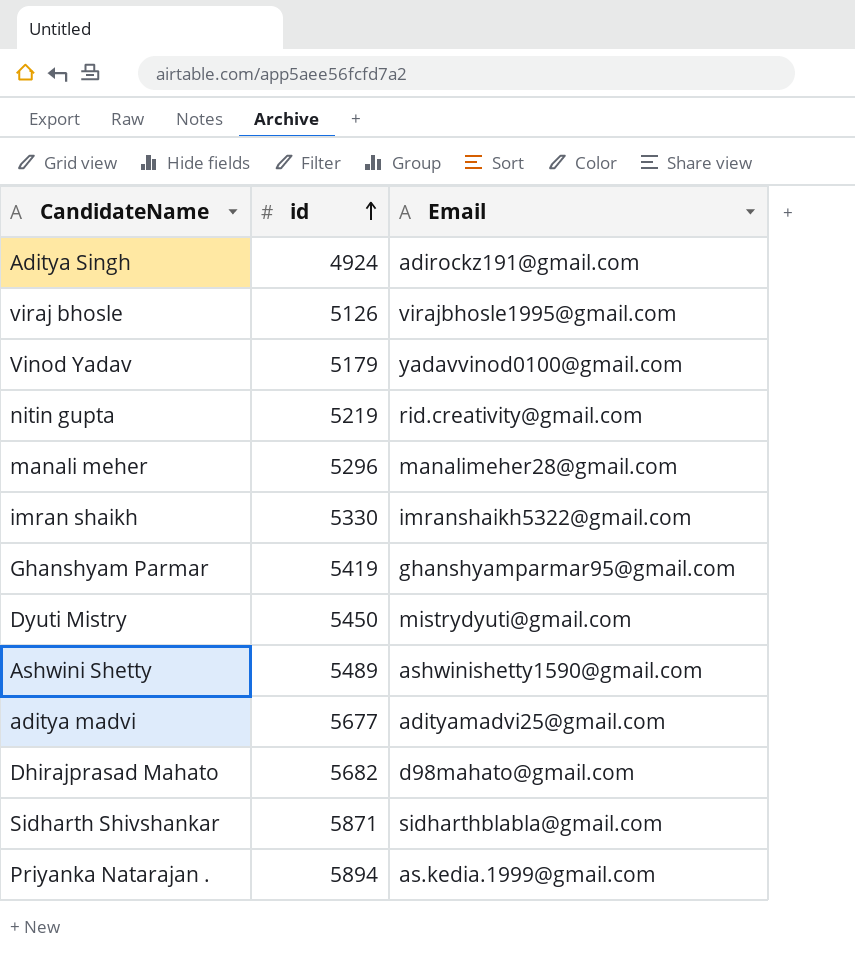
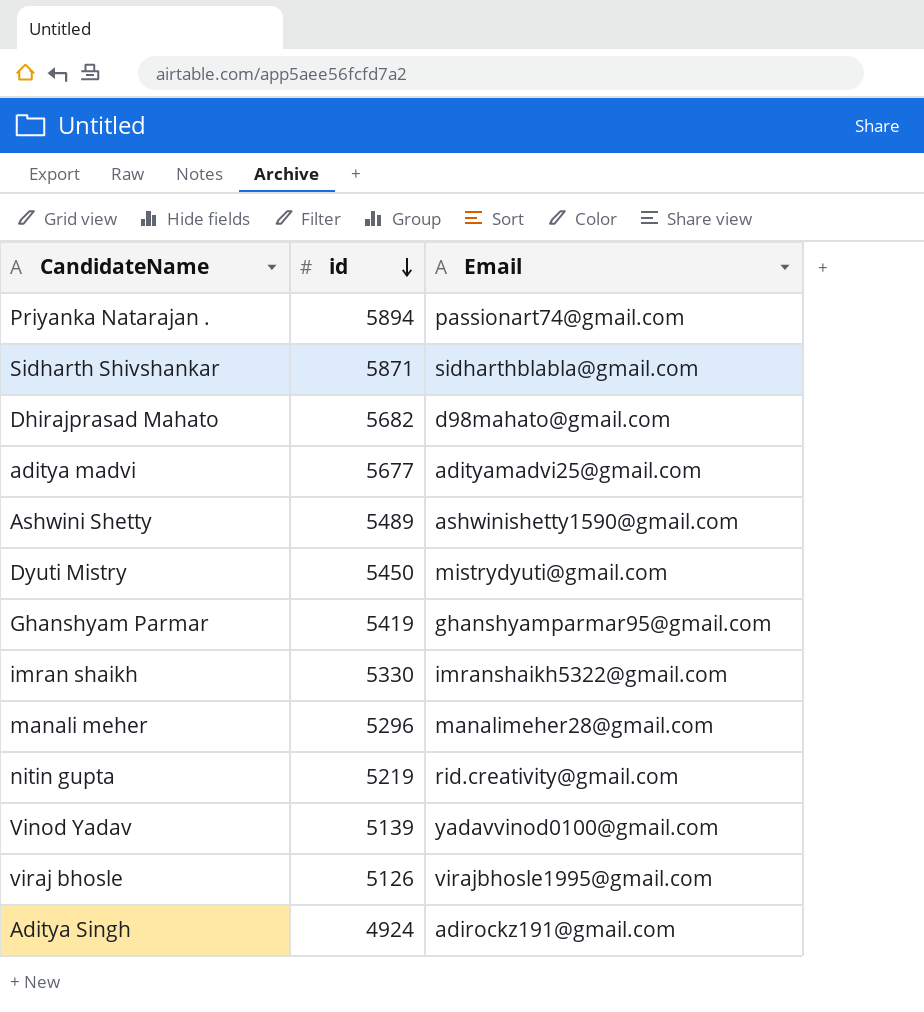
row order: id ascending -> id descending
Priyanka Natarajan . | Email: as.kedia.1999@gmail.com -> passionart74@gmail.com
Vinod Yadav | id: 5179 -> 5139

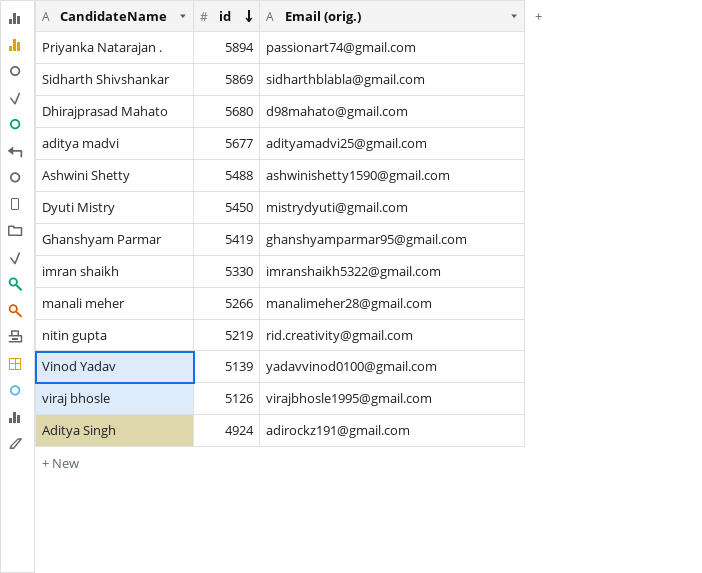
column name: Email -> Email (orig.)
Sidharth Shivshankar | id: 5871 -> 5869
Dhirajprasad Mahato | id: 5682 -> 5680
Ashwini Shetty | id: 5489 -> 5488
manali meher | id: 5296 -> 5266

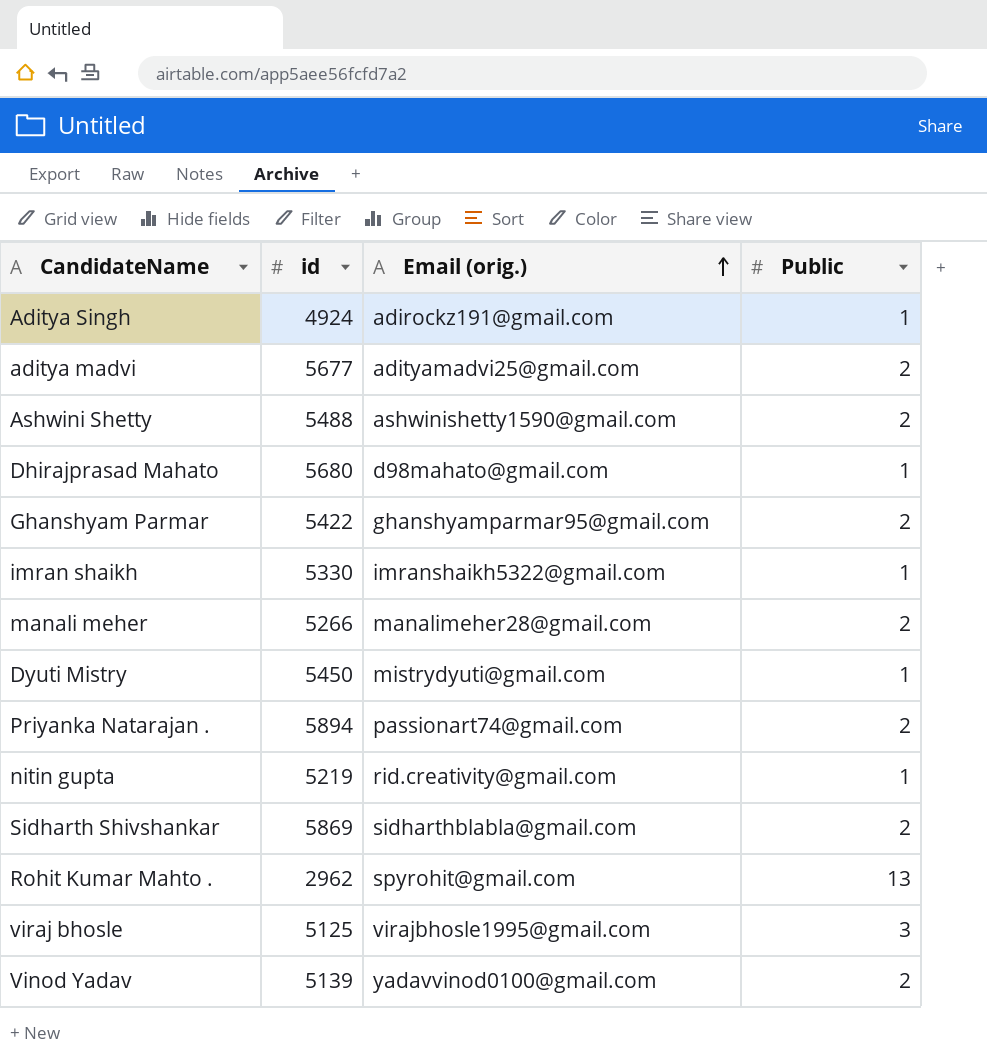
row order: id descending -> Email (orig.) ascending
column Public | position: none -> 4
Ghanshyam Parmar | id: 5419 -> 5422
row Rohit Kumar Mahto .: none -> 2962 | spyrohit@gmail.com | 13
viraj bhosle | id: 5126 -> 5125

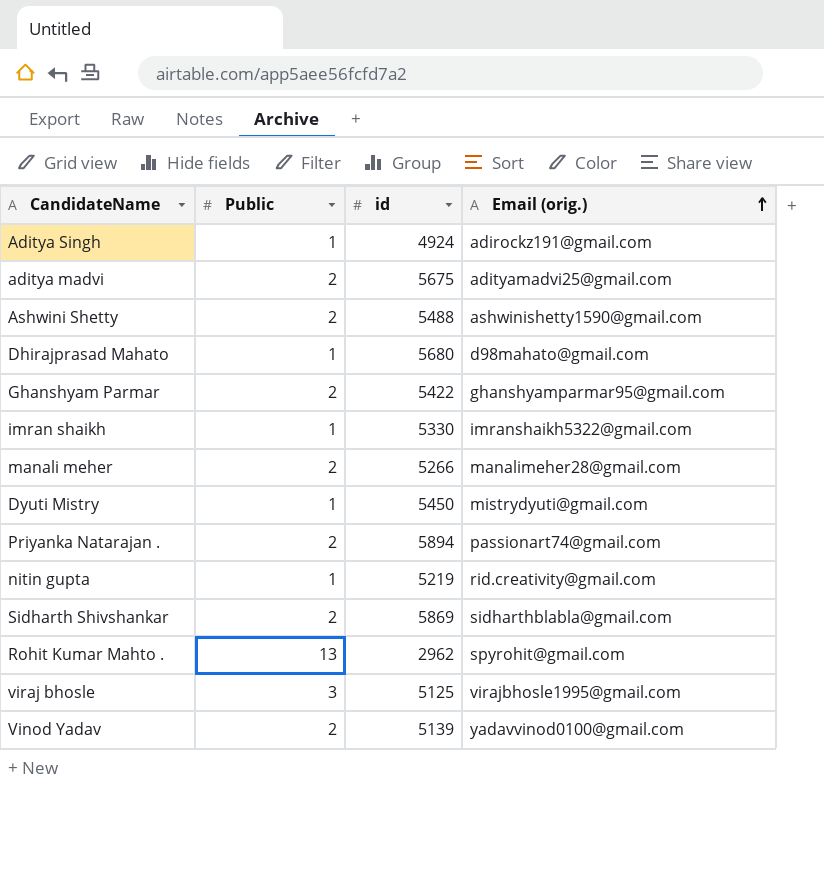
column Public | position: 4 -> 2
aditya madvi | id: 5677 -> 5675

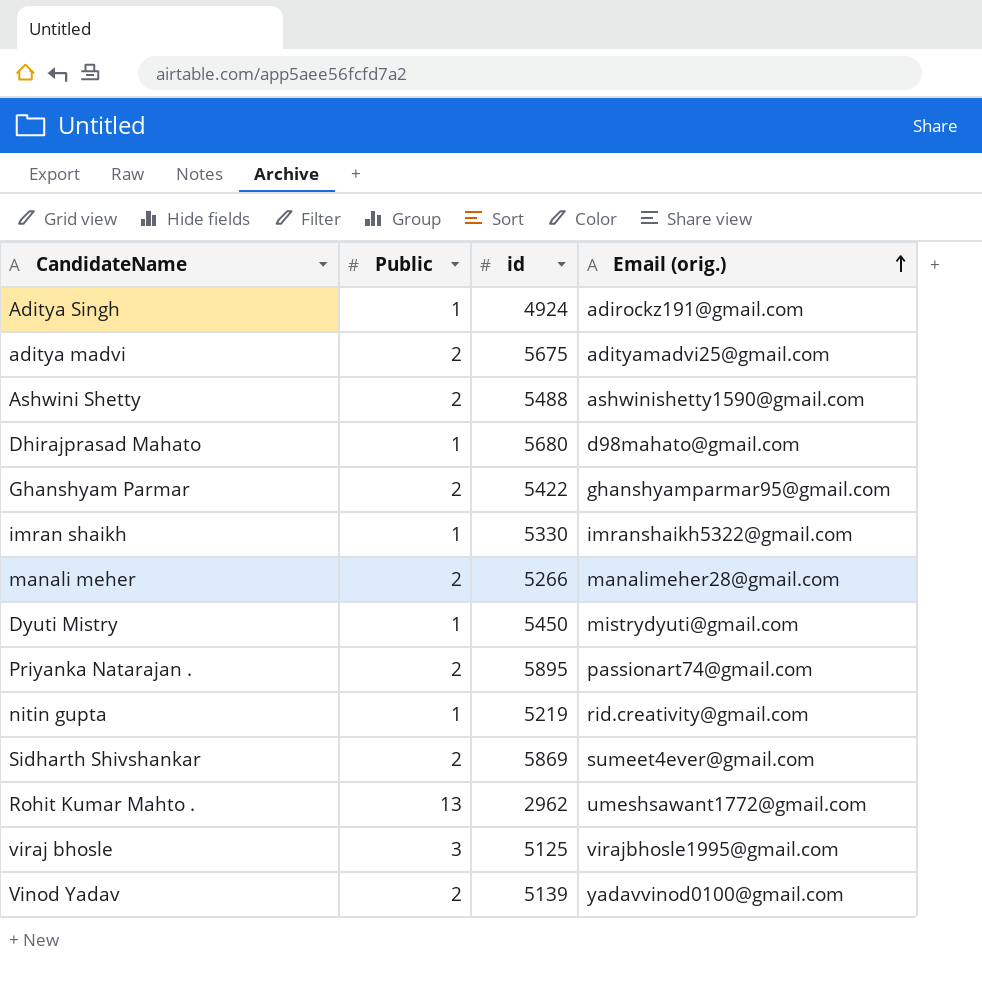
Priyanka Natarajan . | id: 5894 -> 5895
Sidharth Shivshankar | Email (orig.): sidharthblabla@gmail.com -> sumeet4ever@gmail.com
Rohit Kumar Mahto . | Email (orig.): spyrohit@gmail.com -> umeshsawant1772@gmail.com

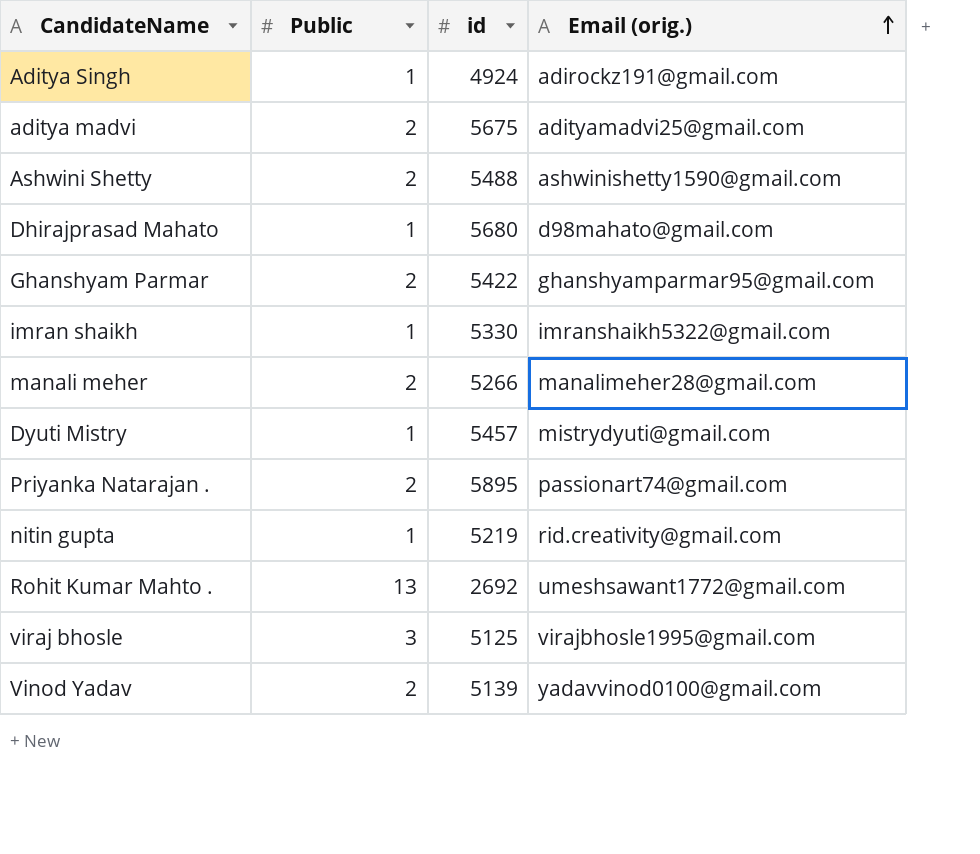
row Sidharth Shivshankar: 2 | 5869 | sumeet4ever@gmail.com -> none
Dyuti Mistry | id: 5450 -> 5457
Rohit Kumar Mahto . | id: 2962 -> 2692

